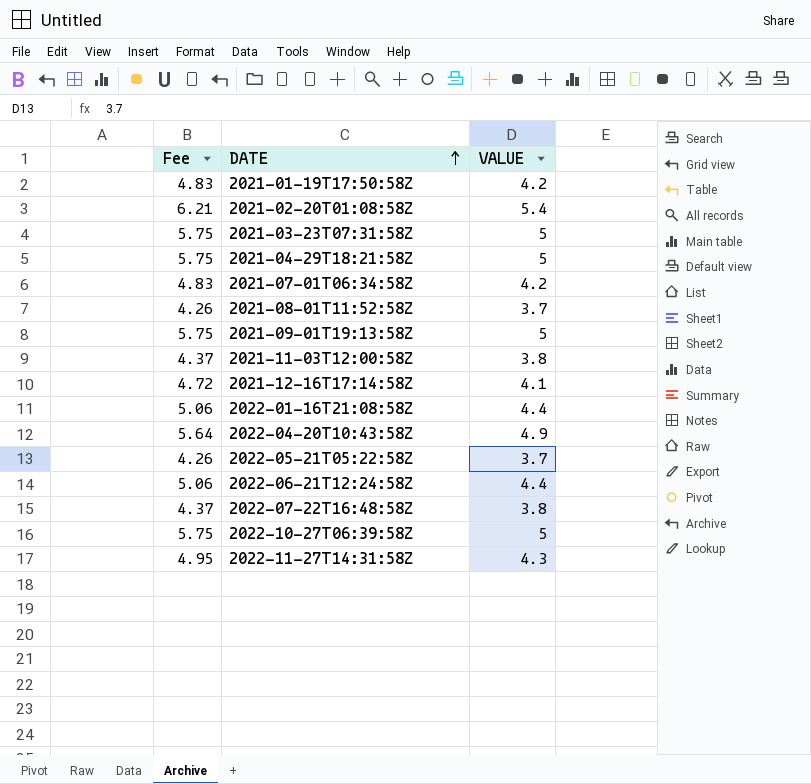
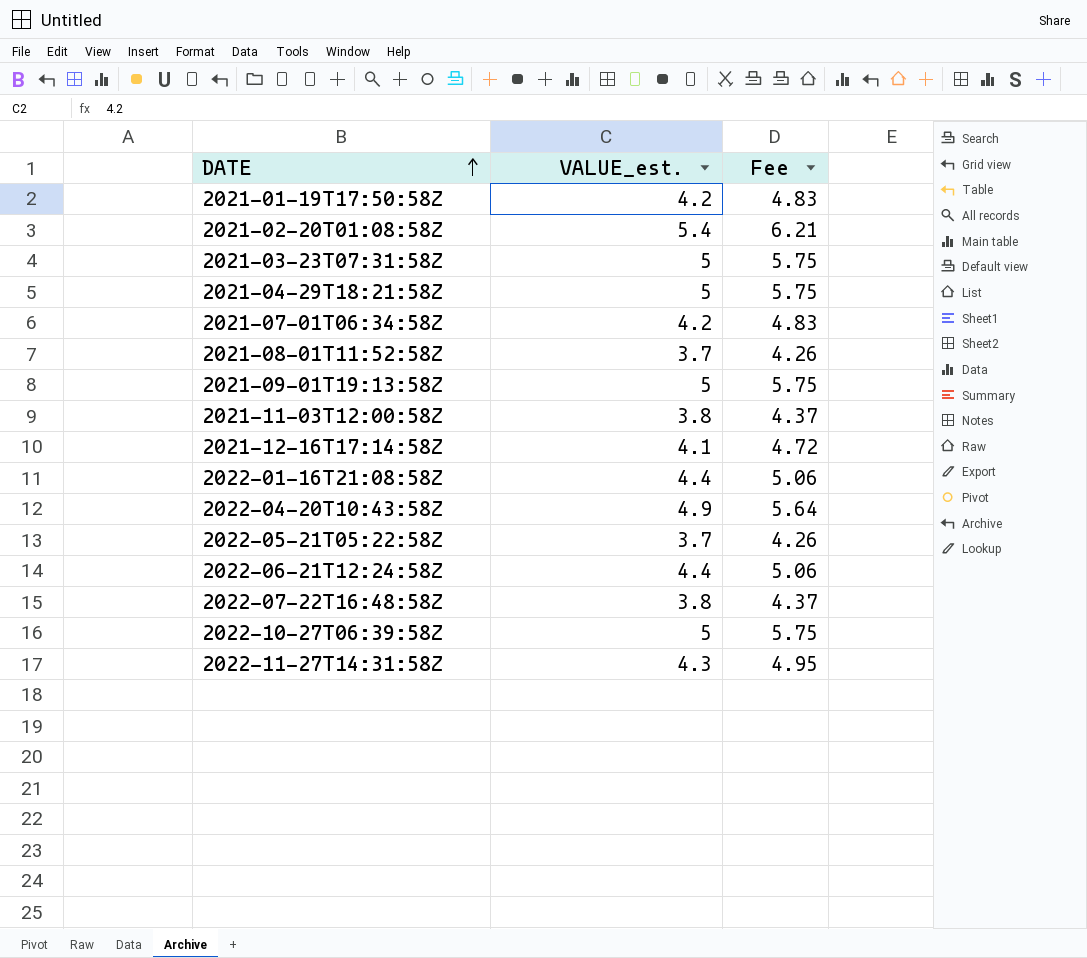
column name: VALUE -> VALUE_est.
column Fee | position: 1 -> 3

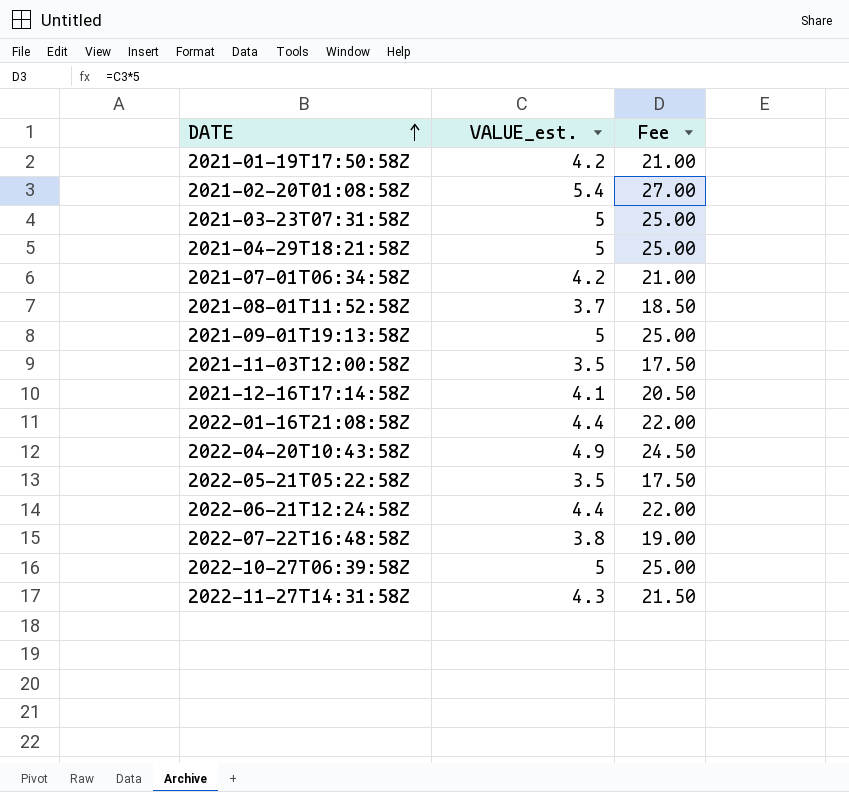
column Fee | formula: [VALUE_est.] * 1.15 -> [VALUE_est.] * 5
2021-11-03T12:00:58Z | VALUE_est.: 3.8 -> 3.5
2022-05-21T05:22:58Z | VALUE_est.: 3.7 -> 3.5

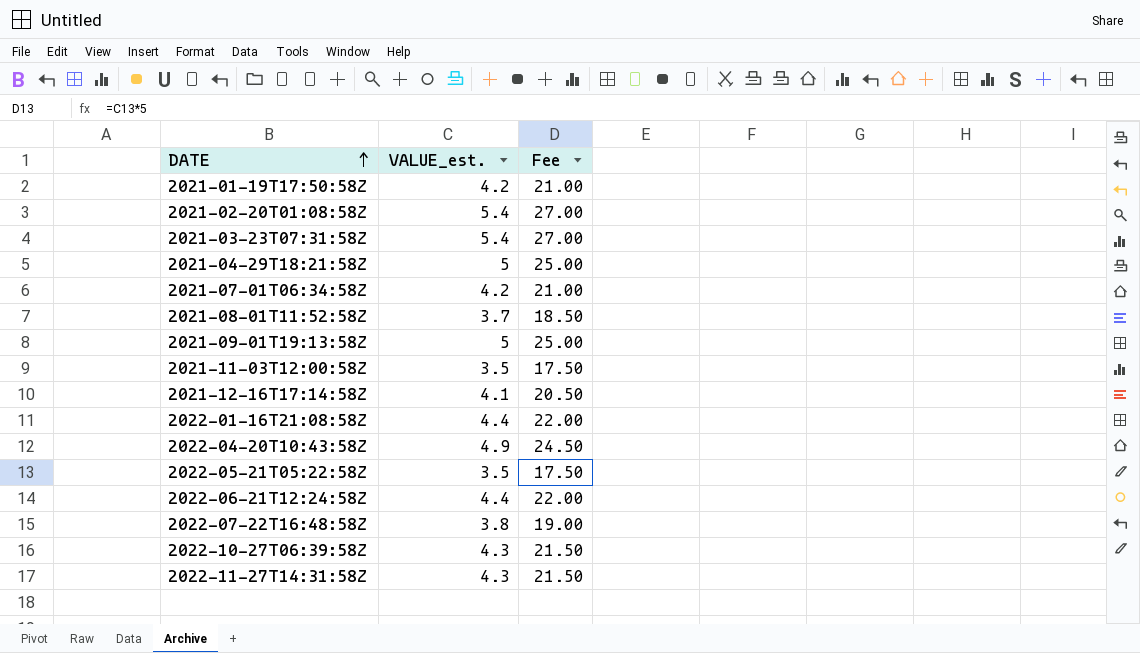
2021-03-23T07:31:58Z | VALUE_est.: 5 -> 5.4
2021-03-23T07:31:58Z | Fee: 25.00 -> 27.00
2022-10-27T06:39:58Z | VALUE_est.: 5 -> 4.3
2022-10-27T06:39:58Z | Fee: 25.00 -> 21.50

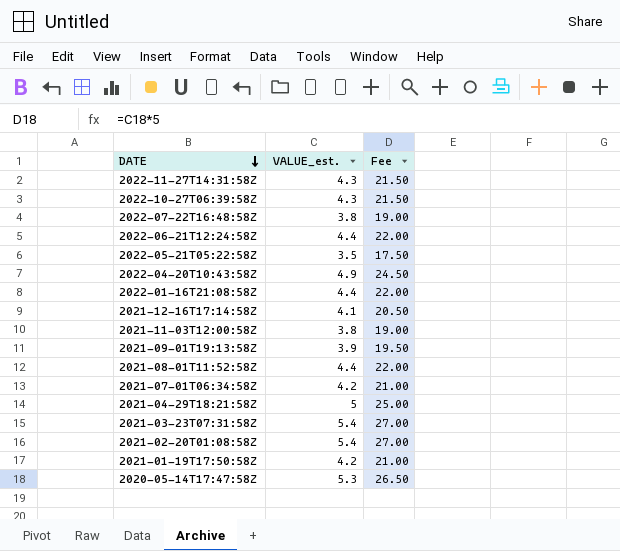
row order: DATE ascending -> DATE descending
2021-11-03T12:00:58Z | VALUE_est.: 3.5 -> 3.8
2021-11-03T12:00:58Z | Fee: 17.50 -> 19.00
2021-09-01T19:13:58Z | VALUE_est.: 5 -> 3.9
2021-09-01T19:13:58Z | Fee: 25.00 -> 19.50
2021-08-01T11:52:58Z | VALUE_est.: 3.7 -> 4.4
2021-08-01T11:52:58Z | Fee: 18.50 -> 22.00
row 2020-05-14T17:47:58Z: none -> 5.3 | 26.50

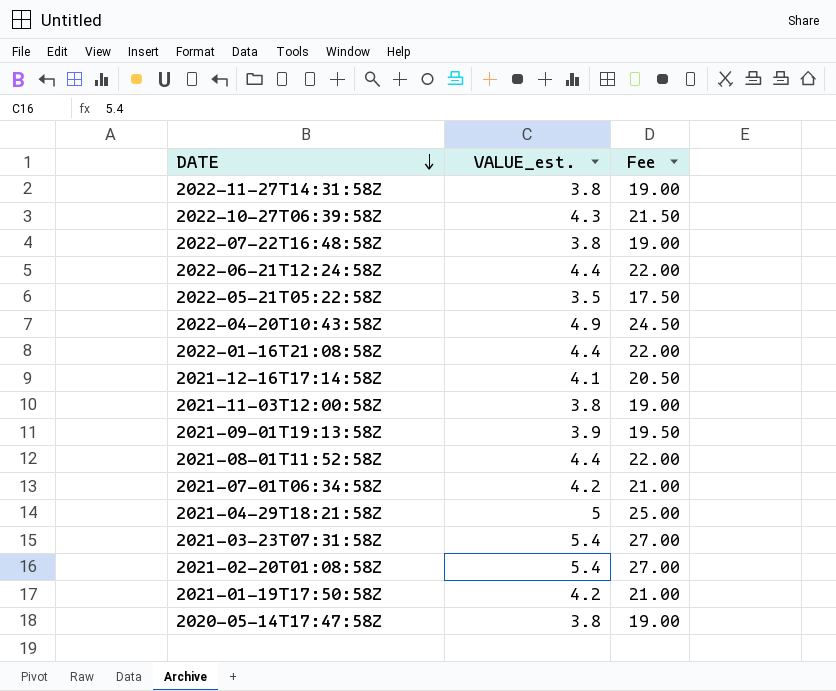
2022-11-27T14:31:58Z | VALUE_est.: 4.3 -> 3.8
2022-11-27T14:31:58Z | Fee: 21.50 -> 19.00
2020-05-14T17:47:58Z | VALUE_est.: 5.3 -> 3.8
2020-05-14T17:47:58Z | Fee: 26.50 -> 19.00

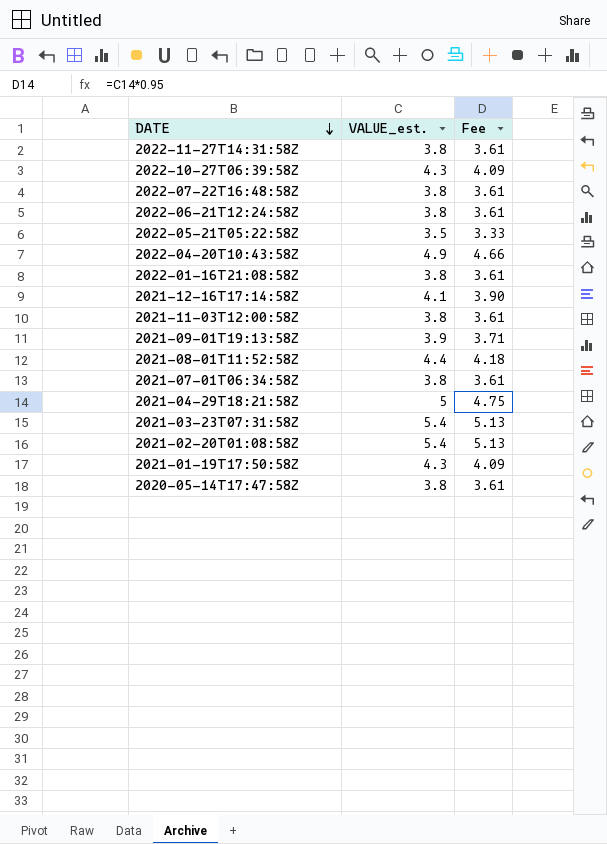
column Fee | formula: [VALUE_est.] * 5 -> [VALUE_est.] * 0.95
2022-06-21T12:24:58Z | VALUE_est.: 4.4 -> 3.8
2022-01-16T21:08:58Z | VALUE_est.: 4.4 -> 3.8
2021-07-01T06:34:58Z | VALUE_est.: 4.2 -> 3.8
2021-01-19T17:50:58Z | VALUE_est.: 4.2 -> 4.3

